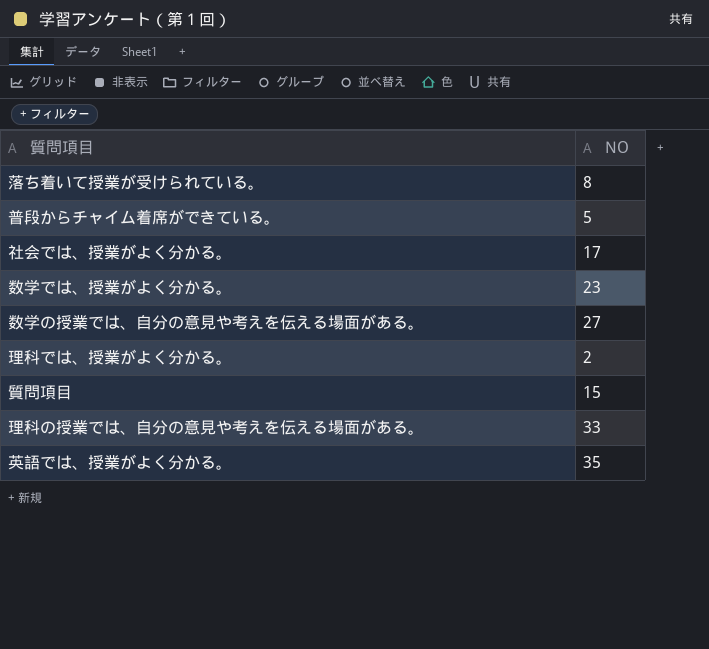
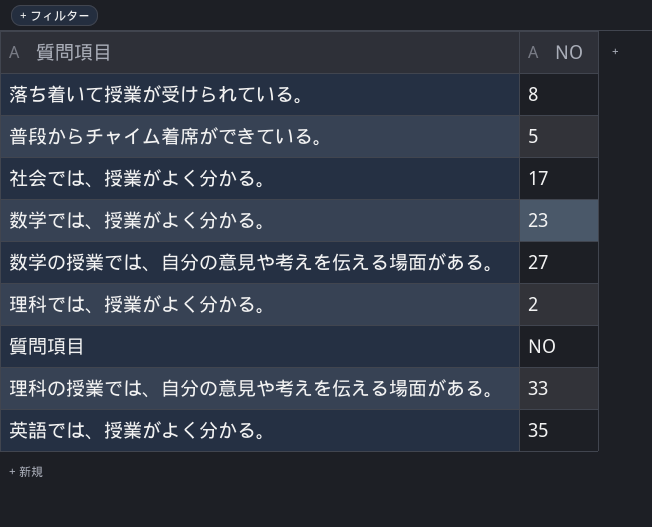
質問項目 | NO: 15 -> NO

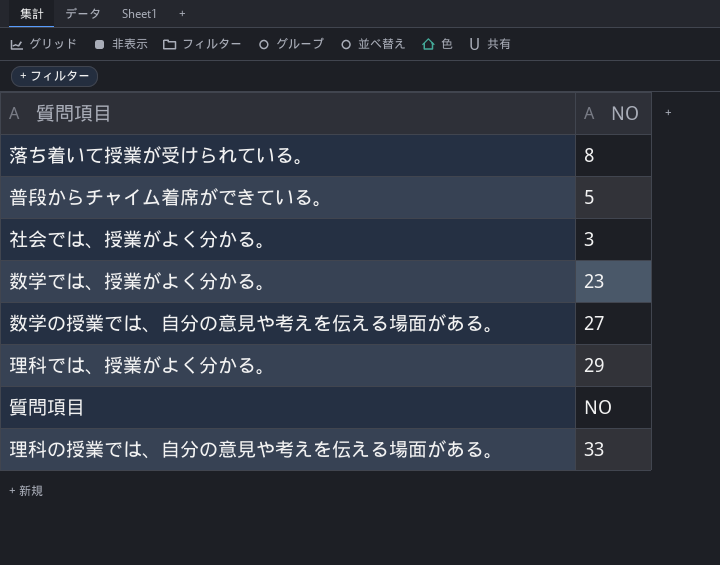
row 英語では、授業がよく分かる。: 35 -> none
社会では、授業がよく分かる。 | NO: 17 -> 3
理科では、授業がよく分かる。 | NO: 2 -> 29

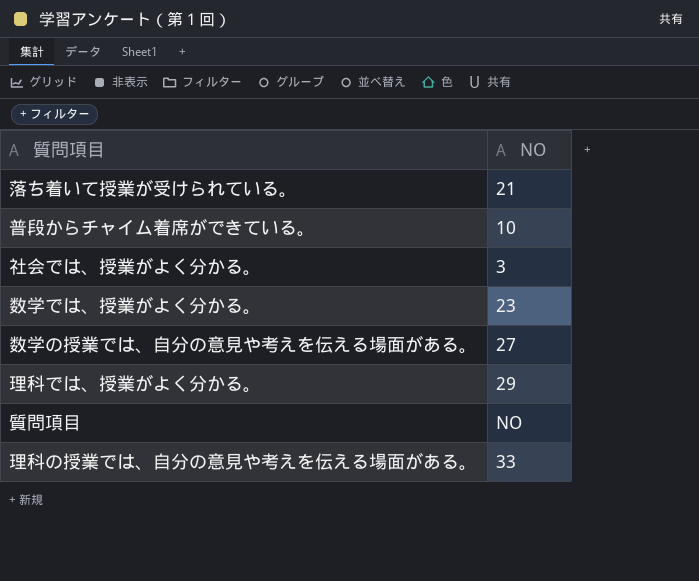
落ち着いて授業が受けられている。 | NO: 8 -> 21
普段からチャイム着席ができている。 | NO: 5 -> 10

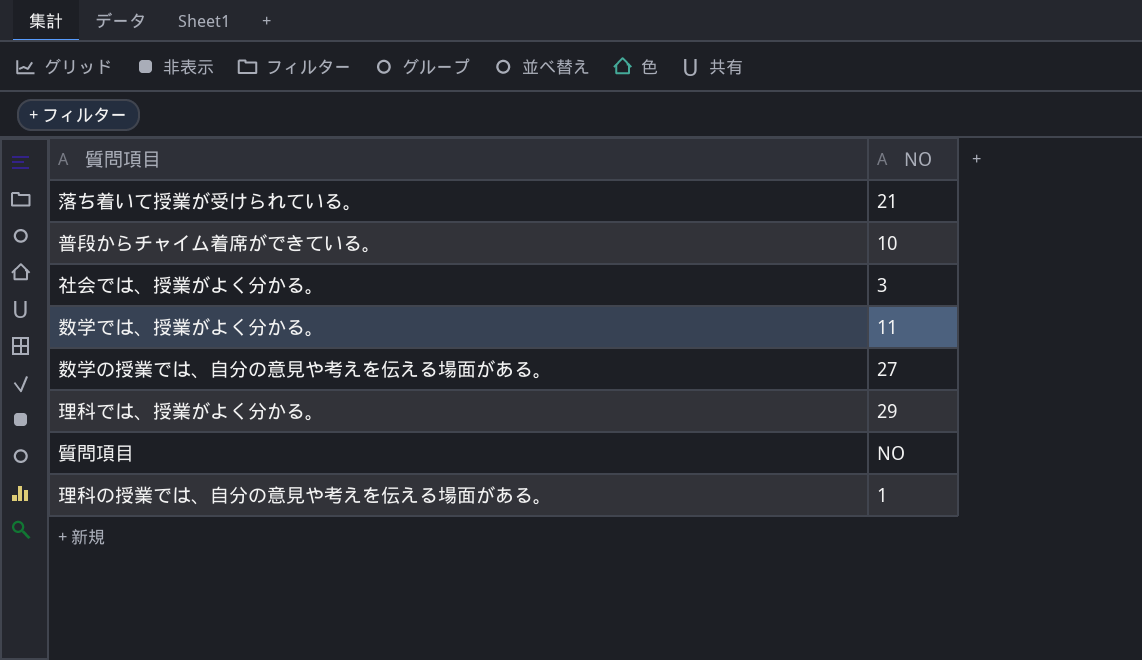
数学では、授業がよく分かる。 | NO: 23 -> 11
理科の授業では、自分の意見や考えを伝える場面がある。 | NO: 33 -> 1

